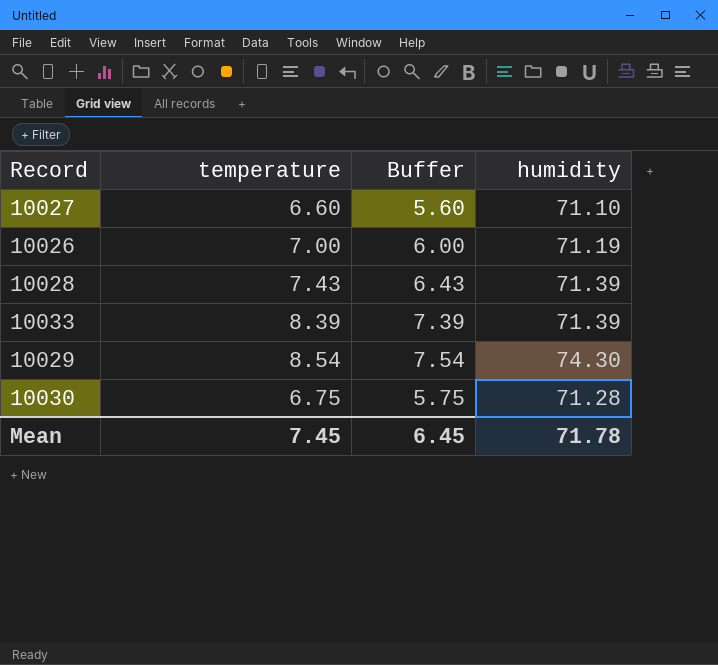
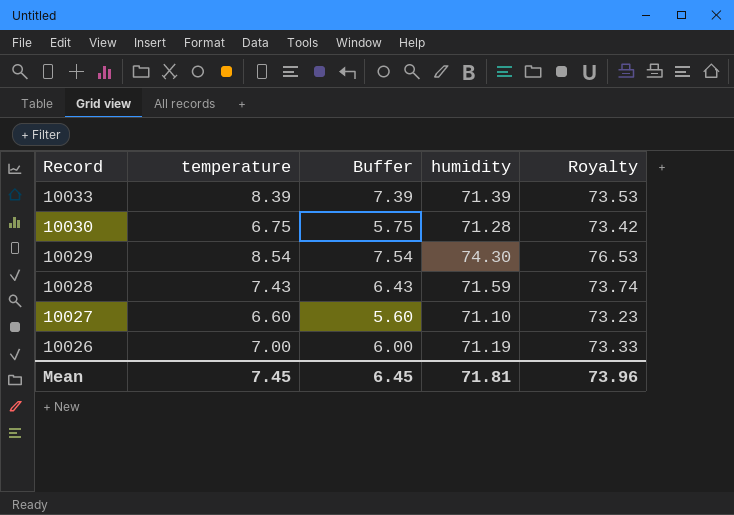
row order: none -> Record descending
column Royalty | formula: none -> [humidity] * 1.03
10028 | humidity: 71.39 -> 71.59
Mean | humidity: 71.78 -> 71.81

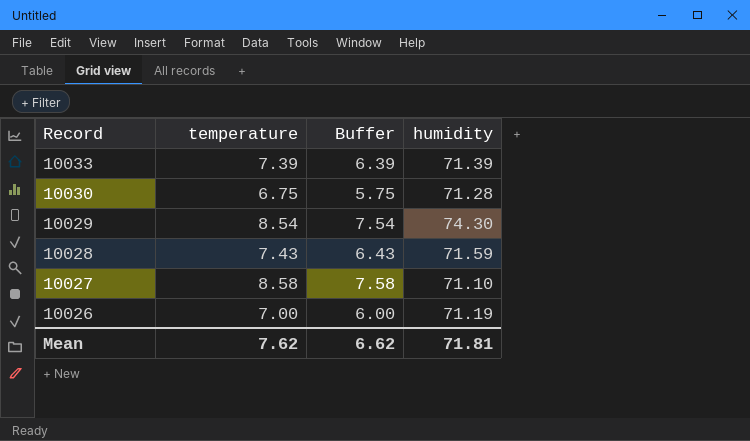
column Royalty | formula: [humidity] * 1.03 -> none
10033 | temperature: 8.39 -> 7.39
10033 | Buffer: 7.39 -> 6.39
10027 | temperature: 6.60 -> 8.58
10027 | Buffer: 5.60 -> 7.58
Mean | temperature: 7.45 -> 7.62
Mean | Buffer: 6.45 -> 6.62

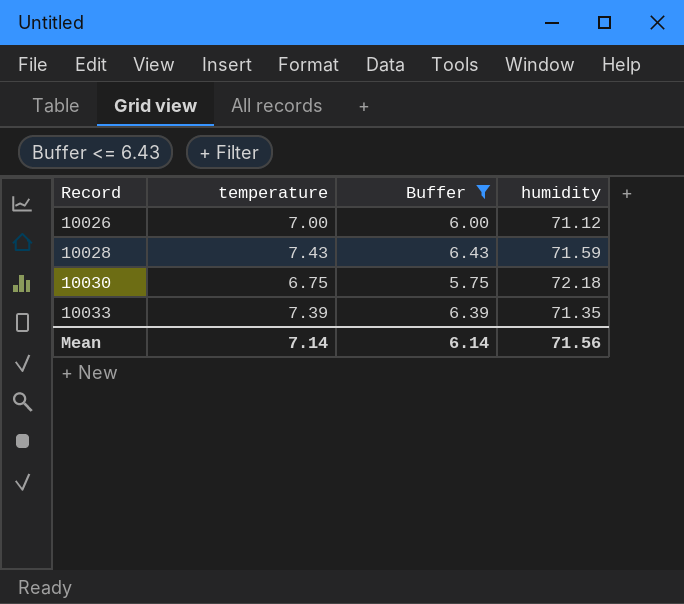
filter: none -> Buffer <= 6.43
row order: Record descending -> Record ascending
10026 | humidity: 71.19 -> 71.12
10030 | humidity: 71.28 -> 72.18
10033 | humidity: 71.39 -> 71.35
Mean | temperature: 7.62 -> 7.14
Mean | Buffer: 6.62 -> 6.14
Mean | humidity: 71.81 -> 71.56

